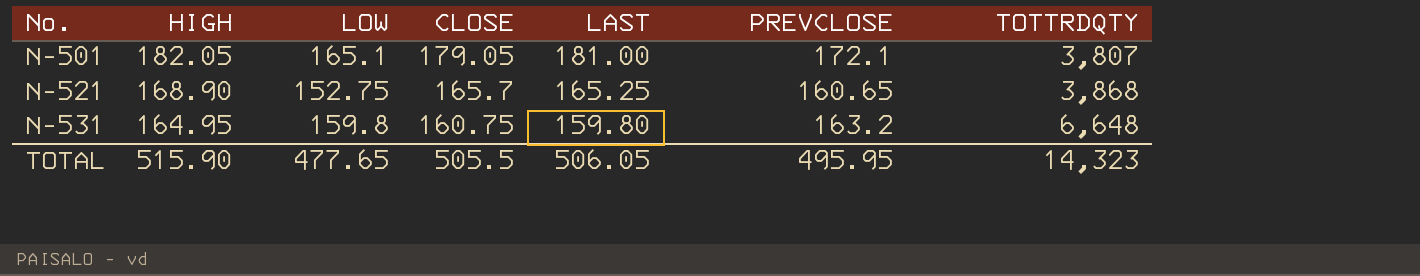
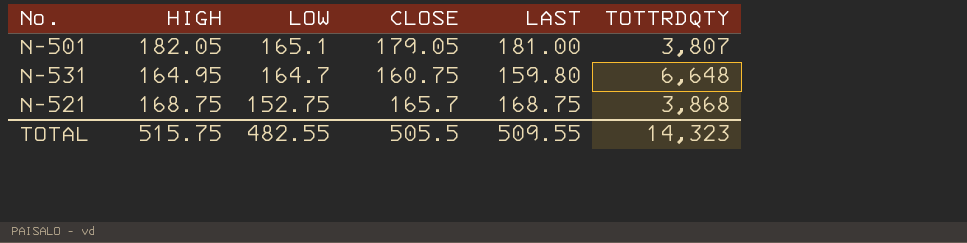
row order: No. ascending -> LOW descending
column PREVCLOSE | position: 6 -> none
N-531 | LOW: 159.8 -> 164.7
N-521 | HIGH: 168.90 -> 168.75
N-521 | LAST: 165.25 -> 168.75
TOTAL | HIGH: 515.90 -> 515.75
TOTAL | LOW: 477.65 -> 482.55
TOTAL | LAST: 506.05 -> 509.55

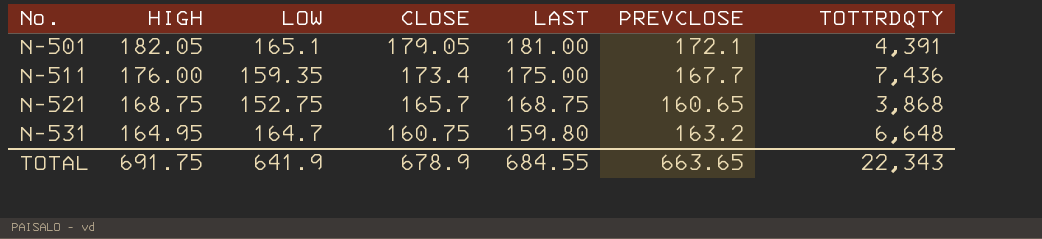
row order: LOW descending -> No. ascending
column PREVCLOSE | position: none -> 6
N-501 | TOTTRDQTY: 3,807 -> 4,391
row N-511: none -> 176.00 | 159.35 | 173.4 | 175.00 | 167.7 | 7,436
TOTAL | HIGH: 515.75 -> 691.75
TOTAL | LOW: 482.55 -> 641.9
TOTAL | CLOSE: 505.5 -> 678.9
TOTAL | LAST: 509.55 -> 684.55
TOTAL | TOTTRDQTY: 14,323 -> 22,343

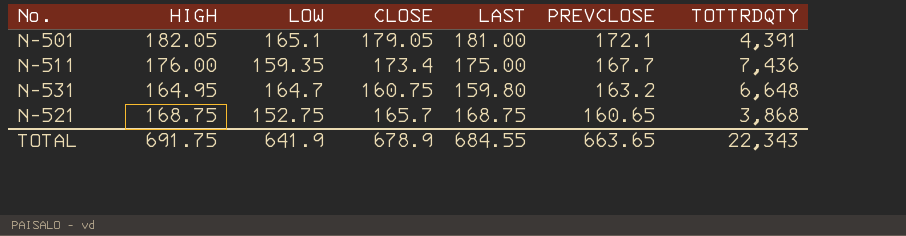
row order: No. ascending -> PREVCLOSE descending

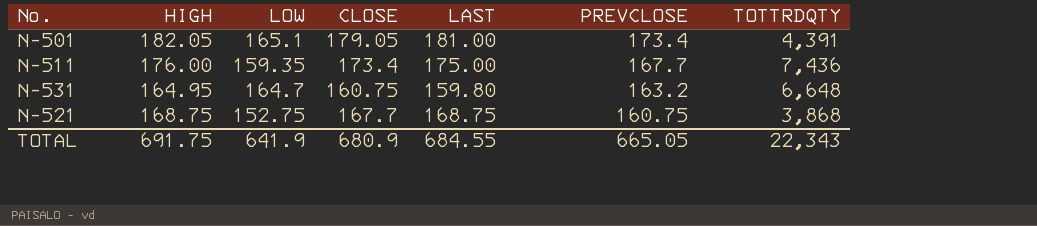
N-501 | PREVCLOSE: 172.1 -> 173.4
N-521 | CLOSE: 165.7 -> 167.7
N-521 | PREVCLOSE: 160.65 -> 160.75
TOTAL | CLOSE: 678.9 -> 680.9
TOTAL | PREVCLOSE: 663.65 -> 665.05

